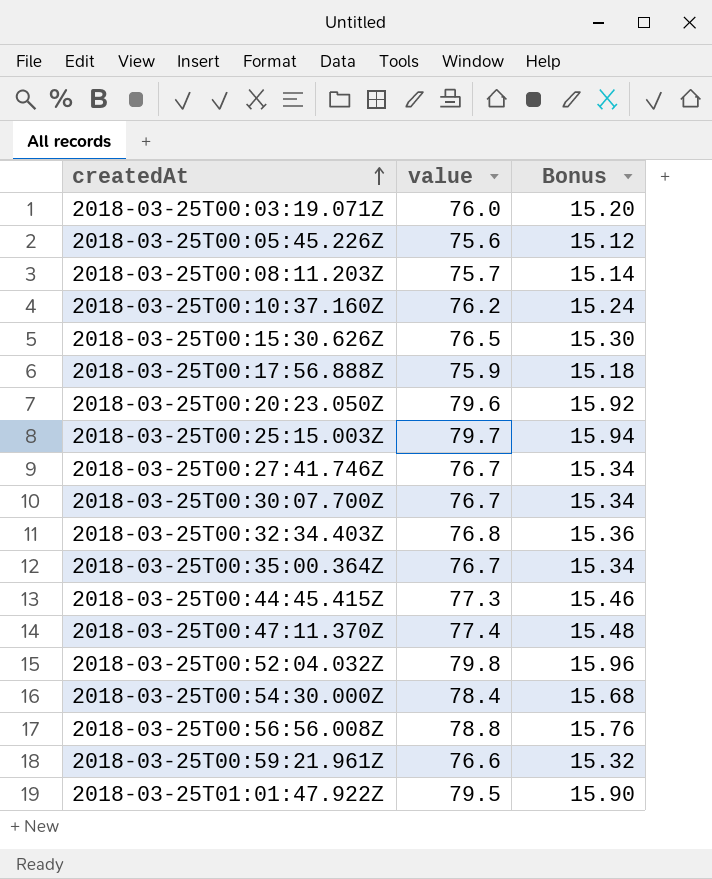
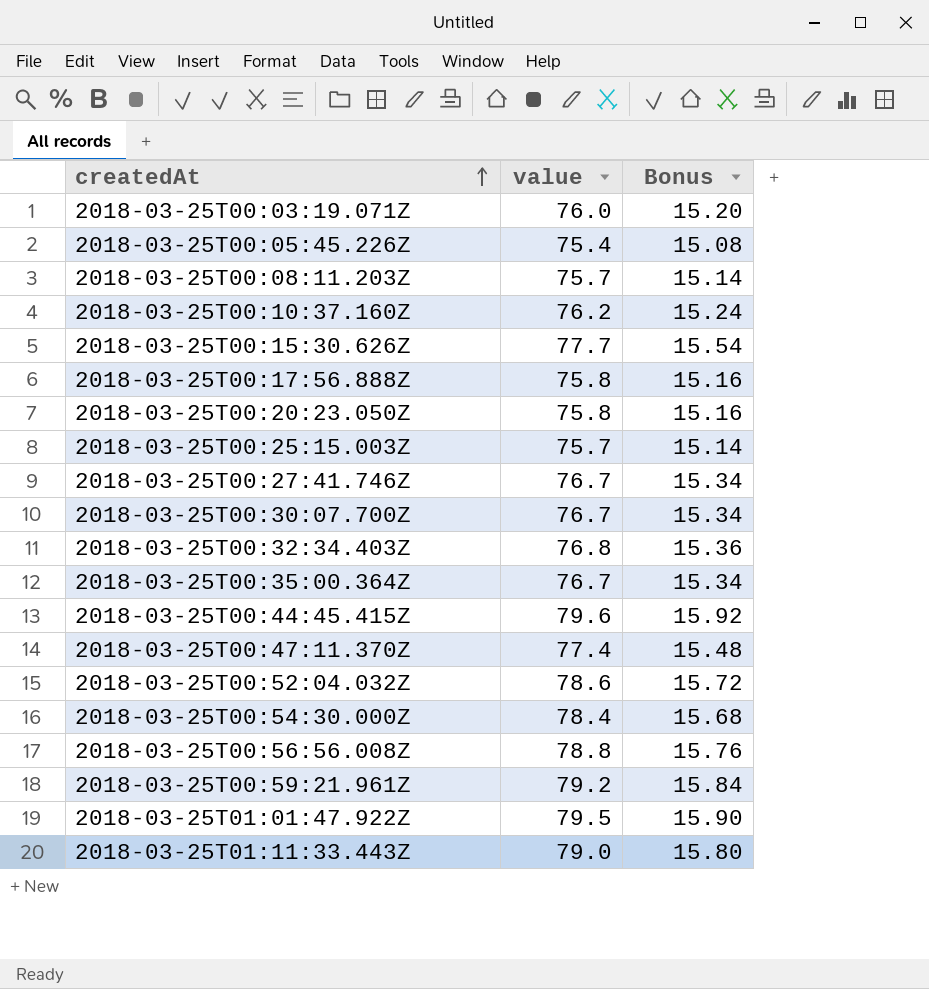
2018-03-25T00:05:45.226Z | value: 75.6 -> 75.4
2018-03-25T00:05:45.226Z | Bonus: 15.12 -> 15.08
2018-03-25T00:15:30.626Z | value: 76.5 -> 77.7
2018-03-25T00:15:30.626Z | Bonus: 15.30 -> 15.54
2018-03-25T00:17:56.888Z | value: 75.9 -> 75.8
2018-03-25T00:17:56.888Z | Bonus: 15.18 -> 15.16
2018-03-25T00:20:23.050Z | value: 79.6 -> 75.8
2018-03-25T00:20:23.050Z | Bonus: 15.92 -> 15.16
2018-03-25T00:25:15.003Z | value: 79.7 -> 75.7
2018-03-25T00:25:15.003Z | Bonus: 15.94 -> 15.14
2018-03-25T00:44:45.415Z | value: 77.3 -> 79.6
2018-03-25T00:44:45.415Z | Bonus: 15.46 -> 15.92
2018-03-25T00:52:04.032Z | value: 79.8 -> 78.6
2018-03-25T00:52:04.032Z | Bonus: 15.96 -> 15.72
2018-03-25T00:59:21.961Z | value: 76.6 -> 79.2
2018-03-25T00:59:21.961Z | Bonus: 15.32 -> 15.84
row 2018-03-25T01:11:33.443Z: none -> 79.0 | 15.80

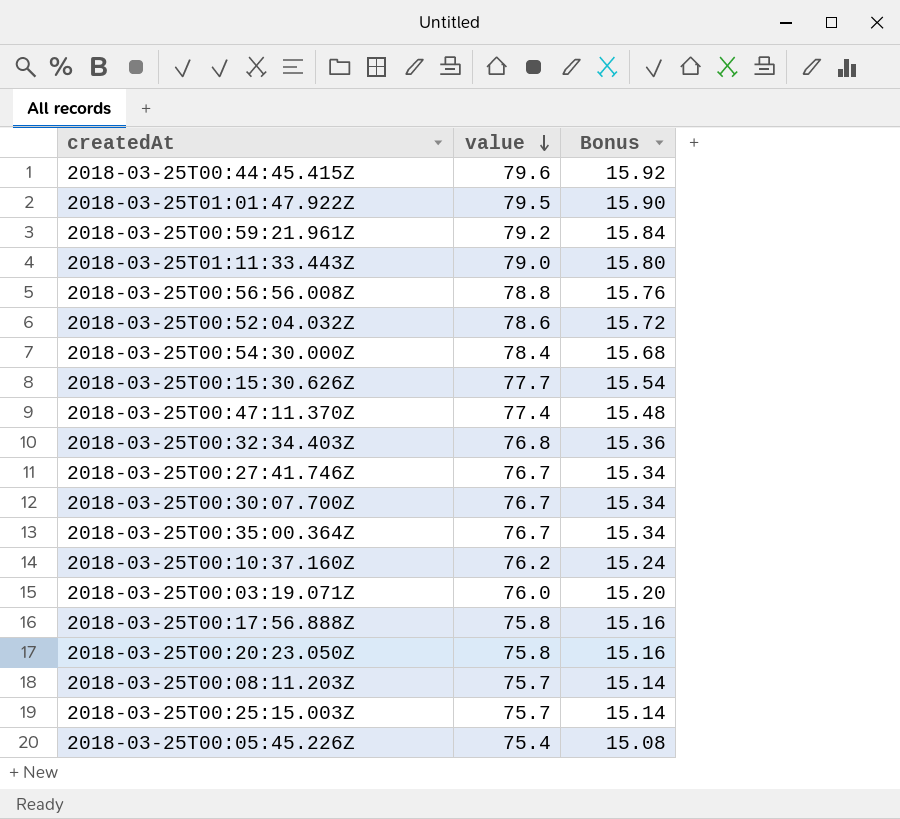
row order: createdAt ascending -> value descending

